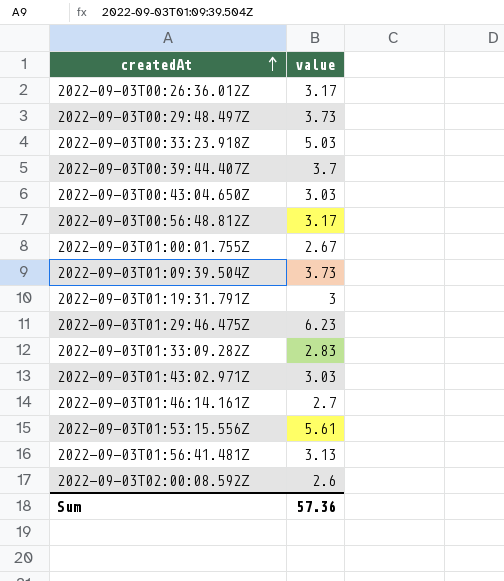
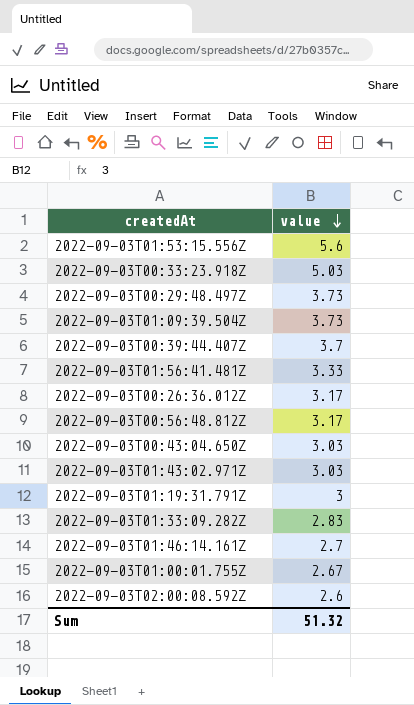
row order: createdAt ascending -> value descending
row 2022-09-03T01:29:46.475Z: 6.23 -> none
2022-09-03T01:53:15.556Z | value: 5.61 -> 5.6
2022-09-03T01:56:41.481Z | value: 3.13 -> 3.33
Sum | value: 57.36 -> 51.32

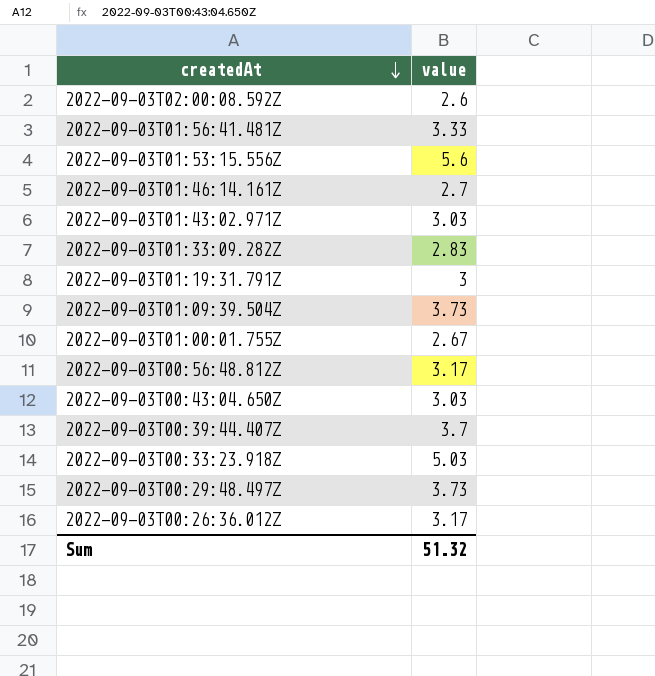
row order: value descending -> createdAt descending

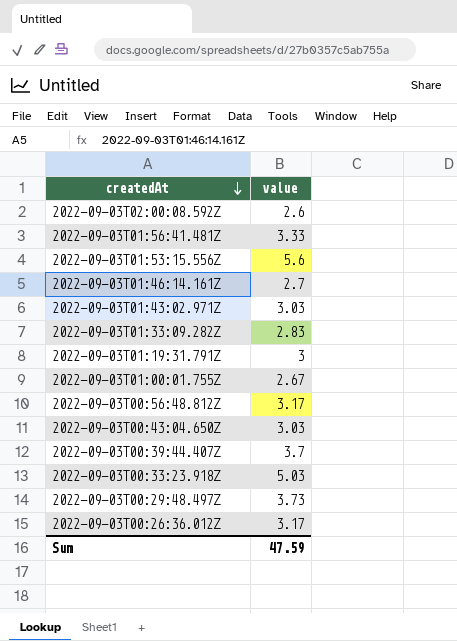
row 2022-09-03T01:09:39.504Z: 3.73 -> none
Sum | value: 51.32 -> 47.59

